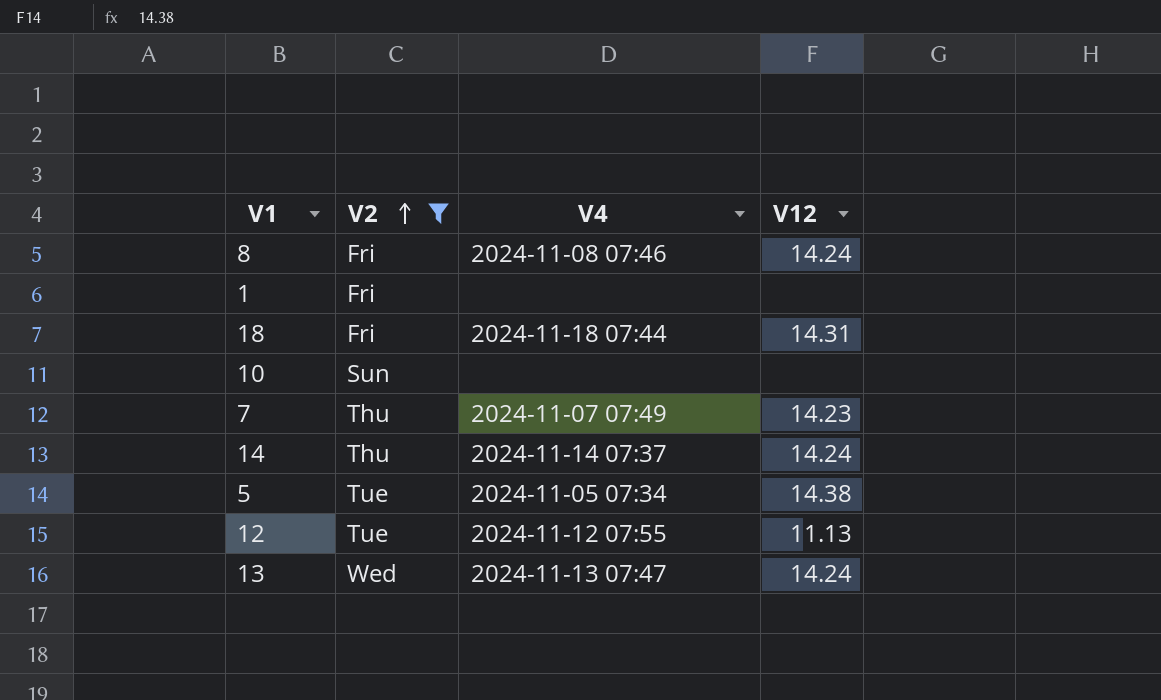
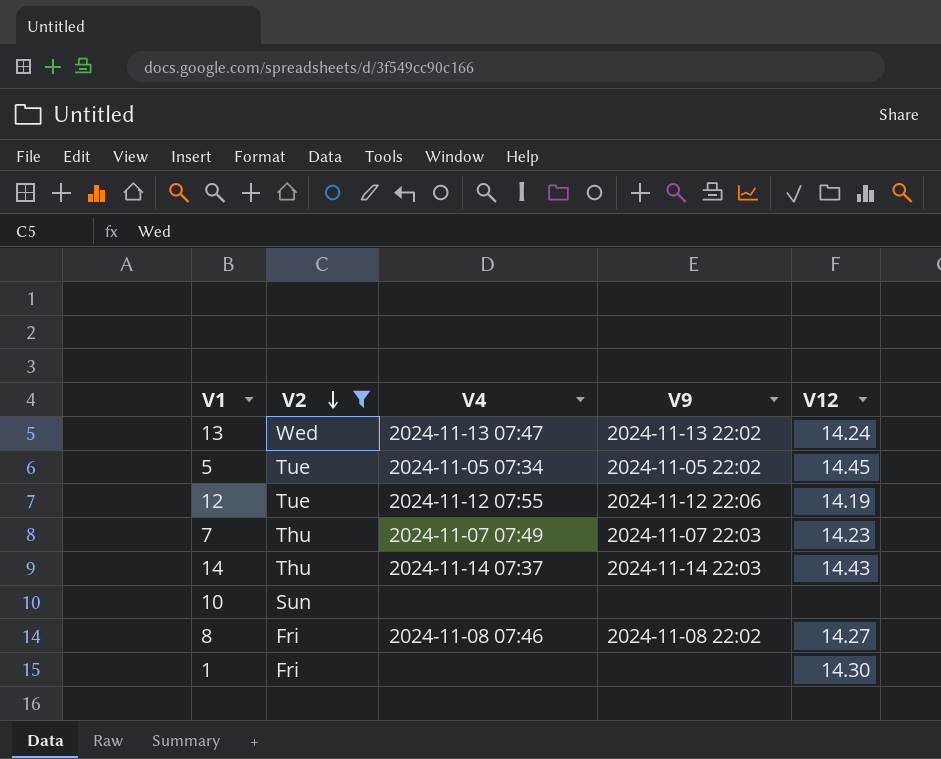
row order: V2 ascending -> V2 descending
column V9 | position: none -> 4
row 18: Fri | 2024-11-18 07:44 | 14.31 -> none
5 | V12: 14.38 -> 14.45
12 | V12: 11.13 -> 14.19
14 | V12: 14.24 -> 14.43
8 | V12: 14.24 -> 14.27
1 | V12: none -> 14.30

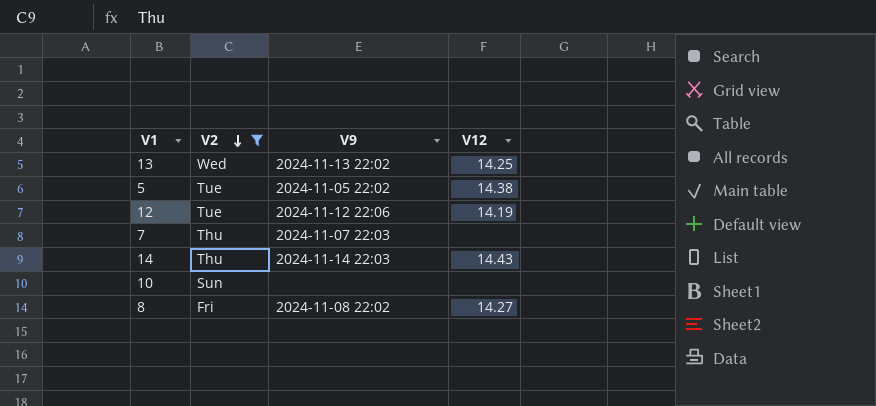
column V4 | position: 3 -> none
row 1: Fri | none | none | 14.30 -> none
13 | V12: 14.24 -> 14.25
5 | V12: 14.45 -> 14.38
7 | V12: 14.23 -> none

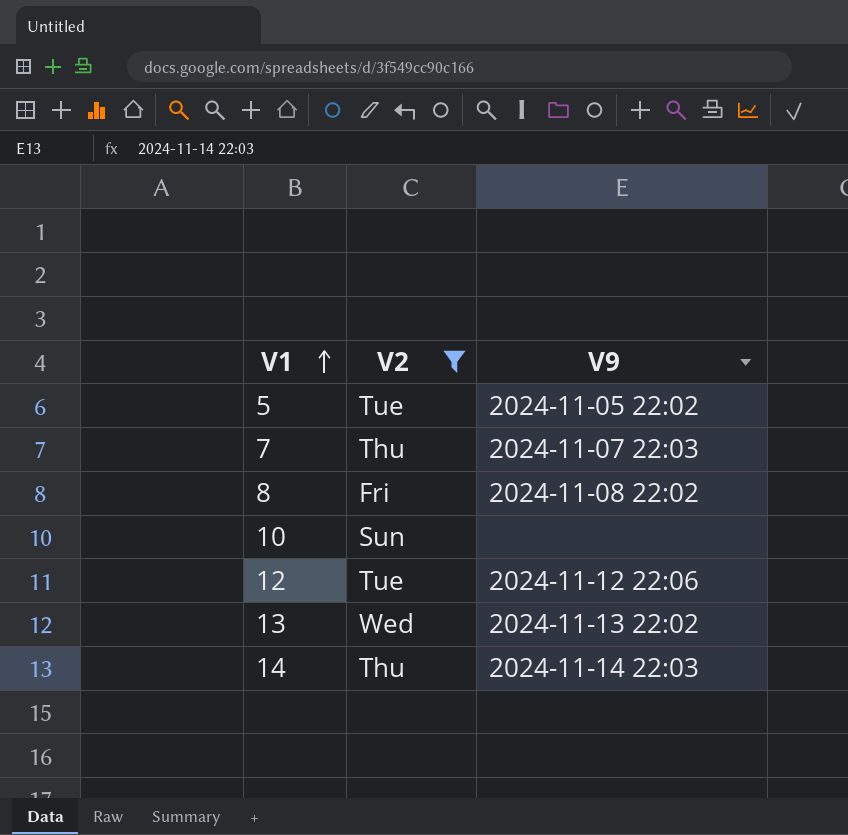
row order: V2 descending -> V1 ascending
column V12 | position: 4 -> none

